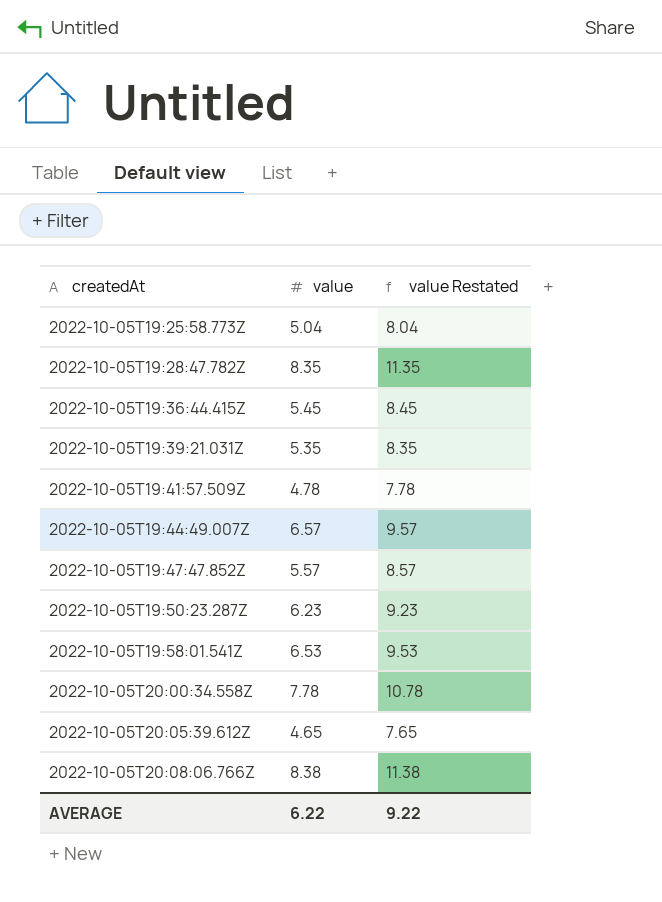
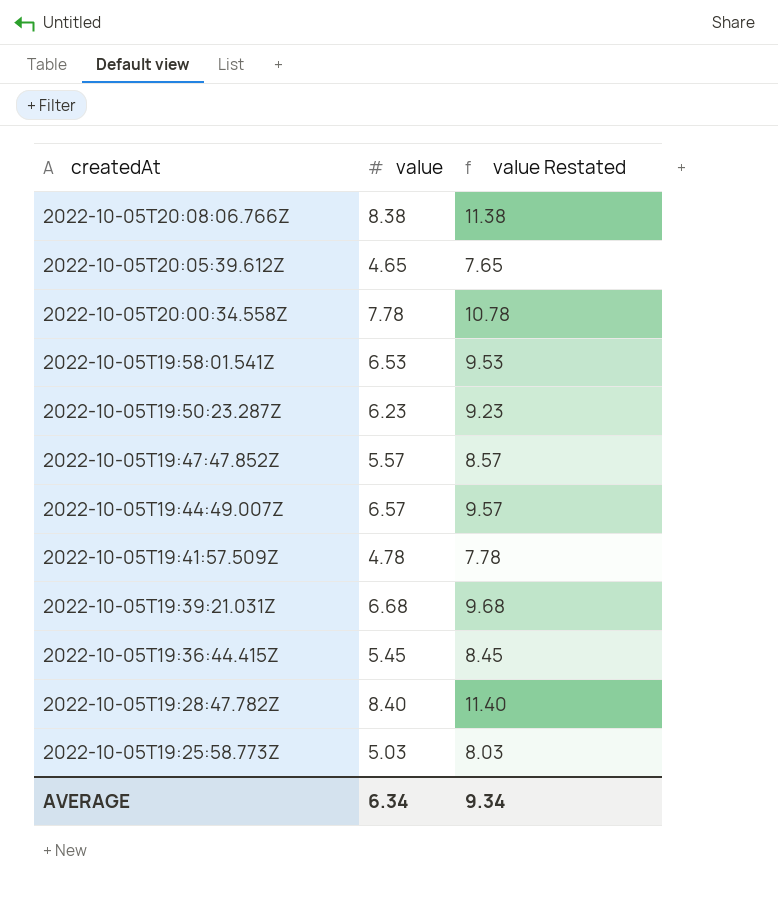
row order: createdAt ascending -> createdAt descending
2022-10-05T19:39:21.031Z | value: 5.35 -> 6.68
2022-10-05T19:39:21.031Z | value Restated: 8.35 -> 9.68
2022-10-05T19:28:47.782Z | value: 8.35 -> 8.40
2022-10-05T19:28:47.782Z | value Restated: 11.35 -> 11.40
2022-10-05T19:25:58.773Z | value: 5.04 -> 5.03
2022-10-05T19:25:58.773Z | value Restated: 8.04 -> 8.03
AVERAGE | value: 6.22 -> 6.34
AVERAGE | value Restated: 9.22 -> 9.34

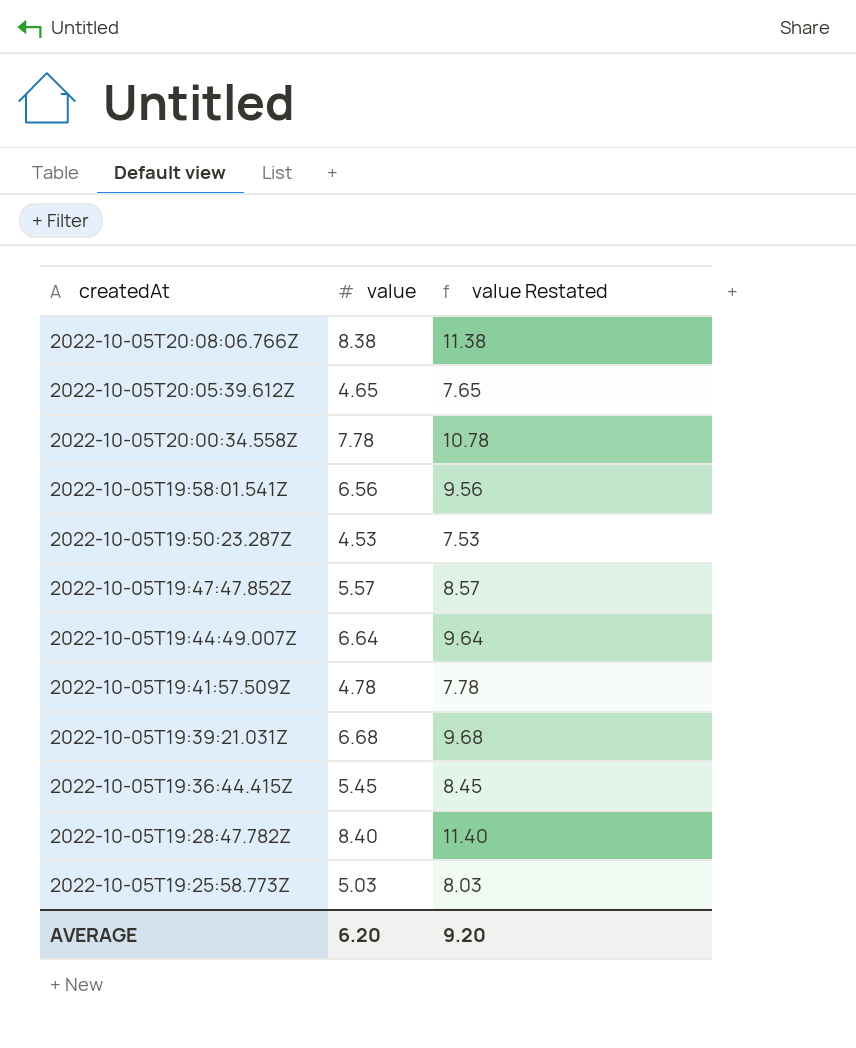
2022-10-05T19:58:01.541Z | value: 6.53 -> 6.56
2022-10-05T19:58:01.541Z | value Restated: 9.53 -> 9.56
2022-10-05T19:50:23.287Z | value: 6.23 -> 4.53
2022-10-05T19:50:23.287Z | value Restated: 9.23 -> 7.53
2022-10-05T19:44:49.007Z | value: 6.57 -> 6.64
2022-10-05T19:44:49.007Z | value Restated: 9.57 -> 9.64
AVERAGE | value: 6.34 -> 6.20
AVERAGE | value Restated: 9.34 -> 9.20

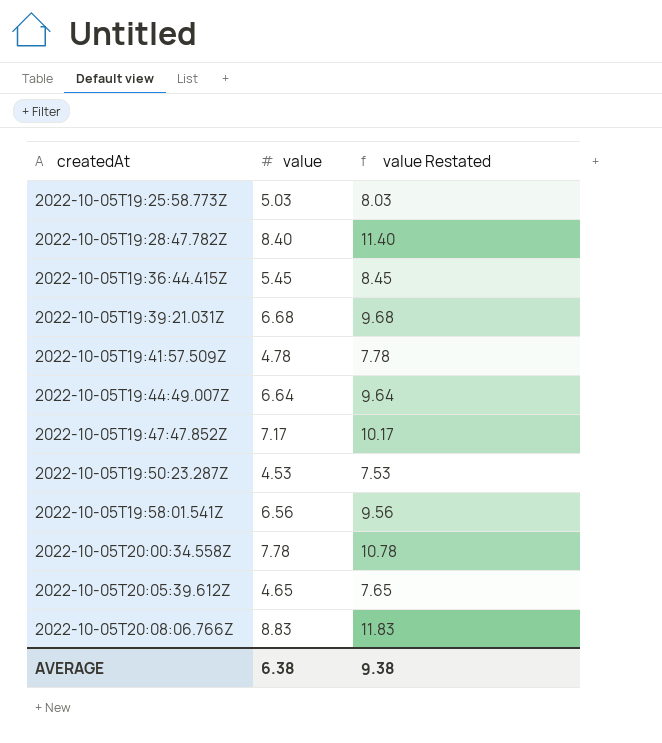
row order: createdAt descending -> createdAt ascending
2022-10-05T19:47:47.852Z | value: 5.57 -> 7.17
2022-10-05T19:47:47.852Z | value Restated: 8.57 -> 10.17
2022-10-05T20:08:06.766Z | value: 8.38 -> 8.83
2022-10-05T20:08:06.766Z | value Restated: 11.38 -> 11.83
AVERAGE | value: 6.20 -> 6.38
AVERAGE | value Restated: 9.20 -> 9.38

